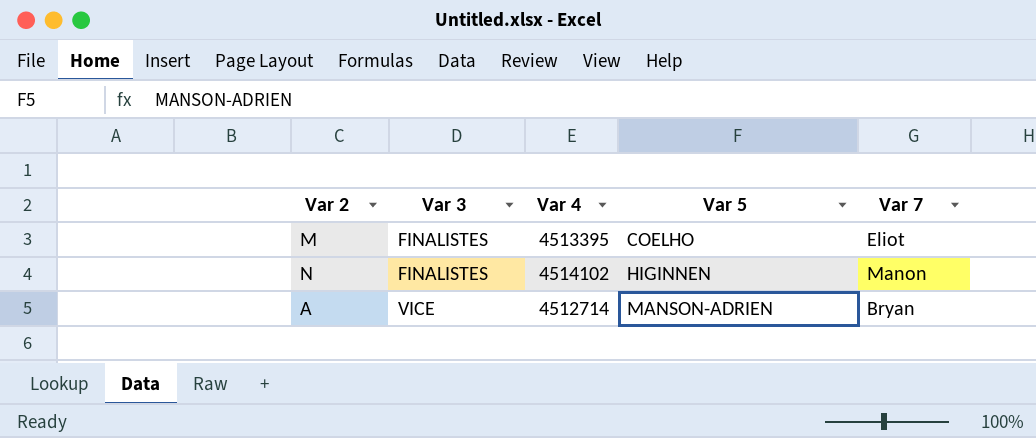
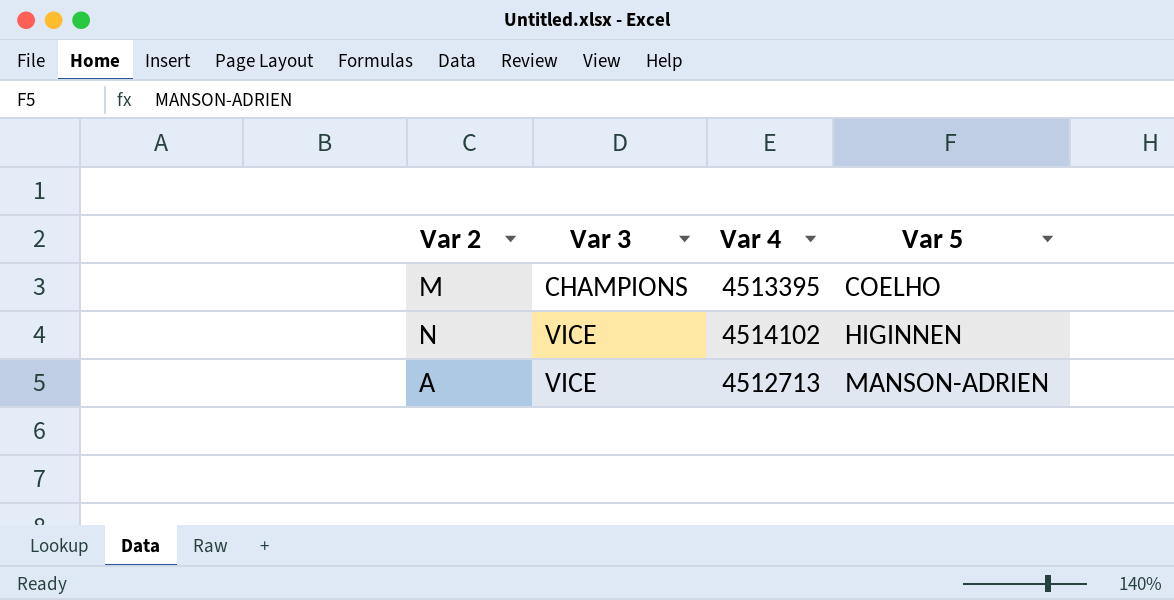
column Var 7 | position: 5 -> none
M | Var 3: FINALISTES -> CHAMPIONS
N | Var 3: FINALISTES -> VICE
A | Var 4: 4512714 -> 4512713

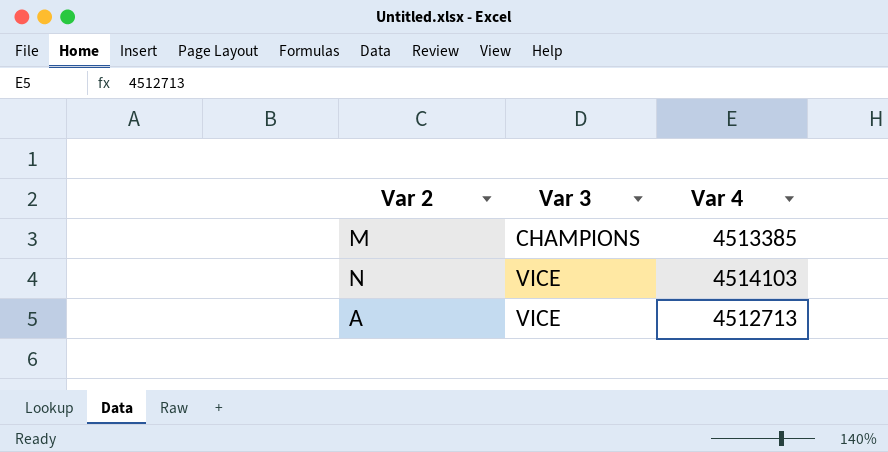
column Var 5 | position: 4 -> none
M | Var 4: 4513395 -> 4513385
N | Var 4: 4514102 -> 4514103

